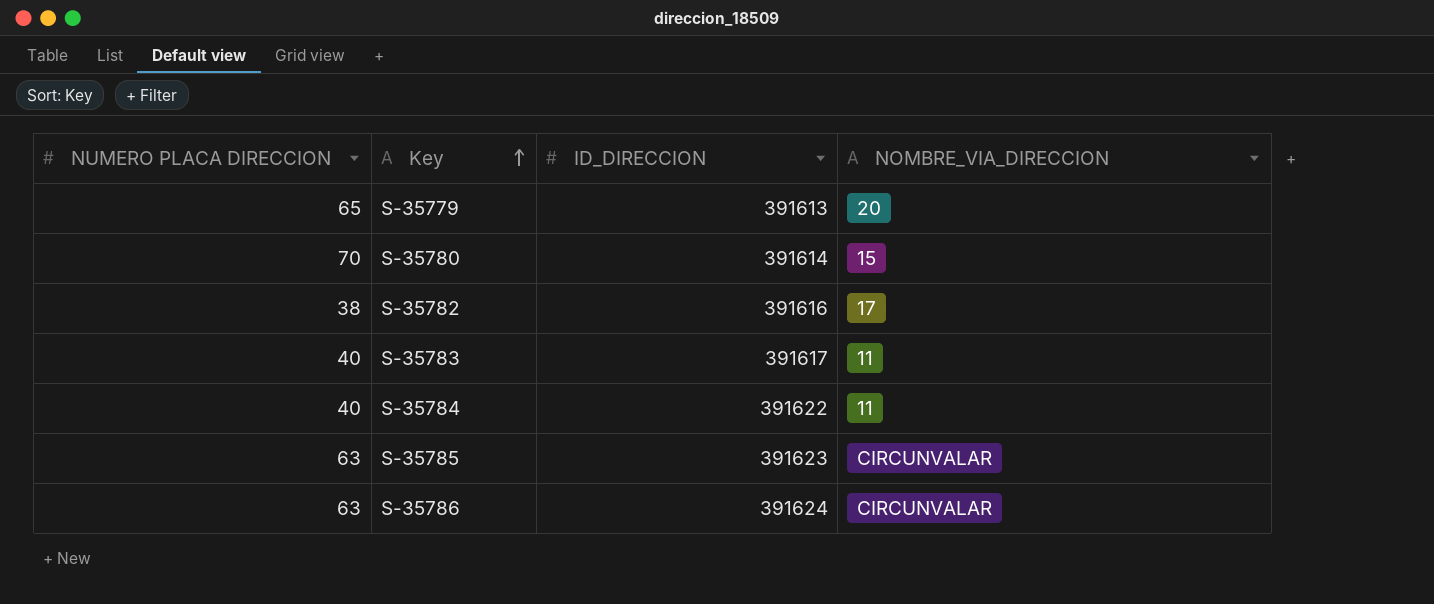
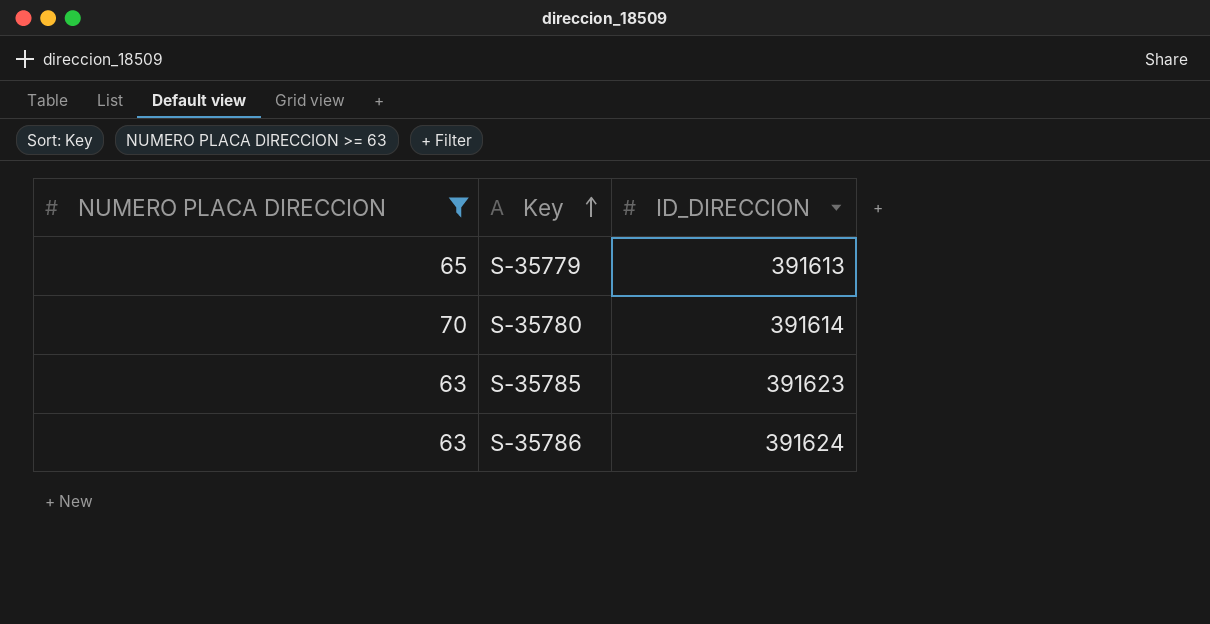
filter: none -> NUMERO PLACA DIRECCION >= 63
column NOMBRE_VIA_DIRECCION | position: 4 -> none

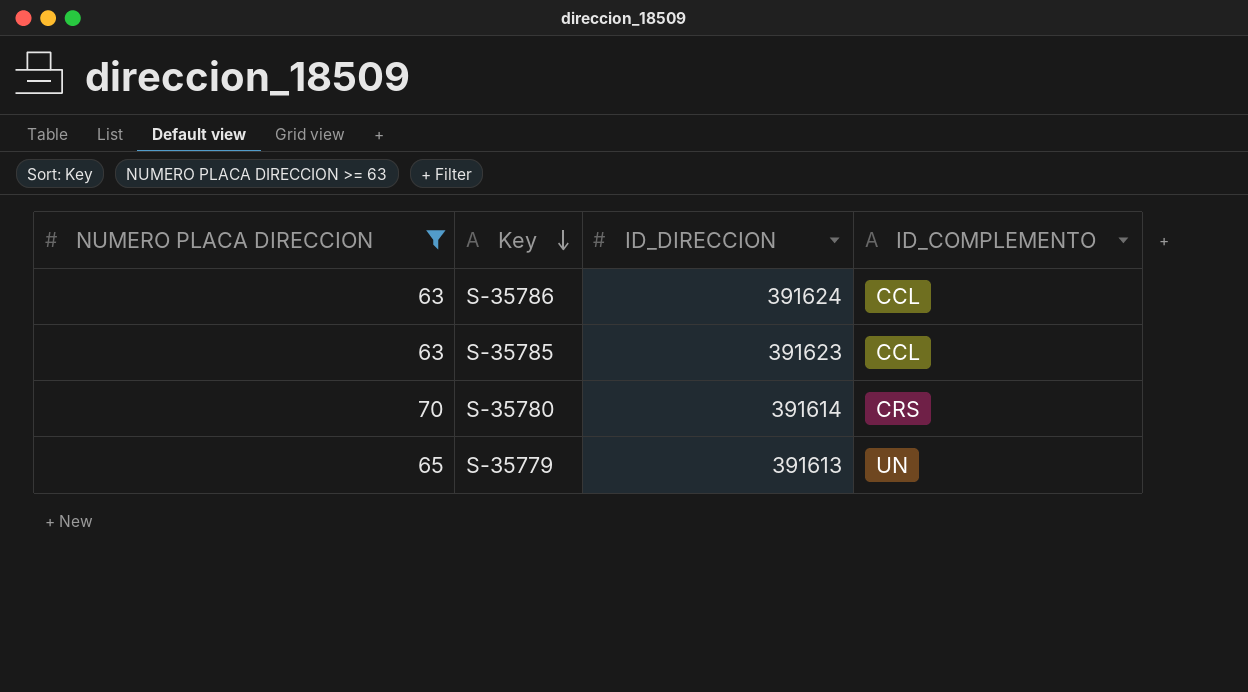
row order: Key ascending -> Key descending
column ID_COMPLEMENTO | position: none -> 4

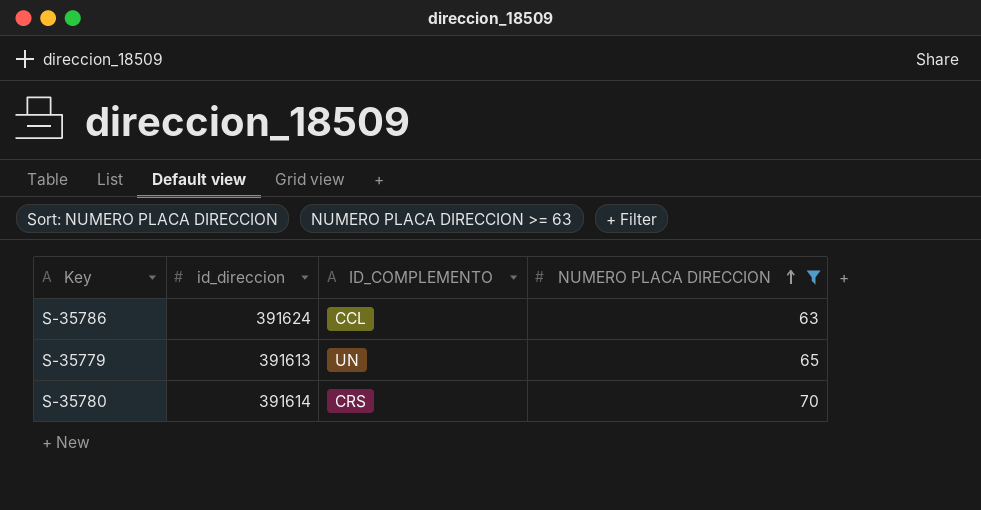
row order: Key descending -> NUMERO PLACA DIRECCION ascending
column name: ID_DIRECCION -> id_direccion
column NUMERO PLACA DIRECCION | position: 1 -> 4
row S-35785: 63 | 391623 | CCL -> none

